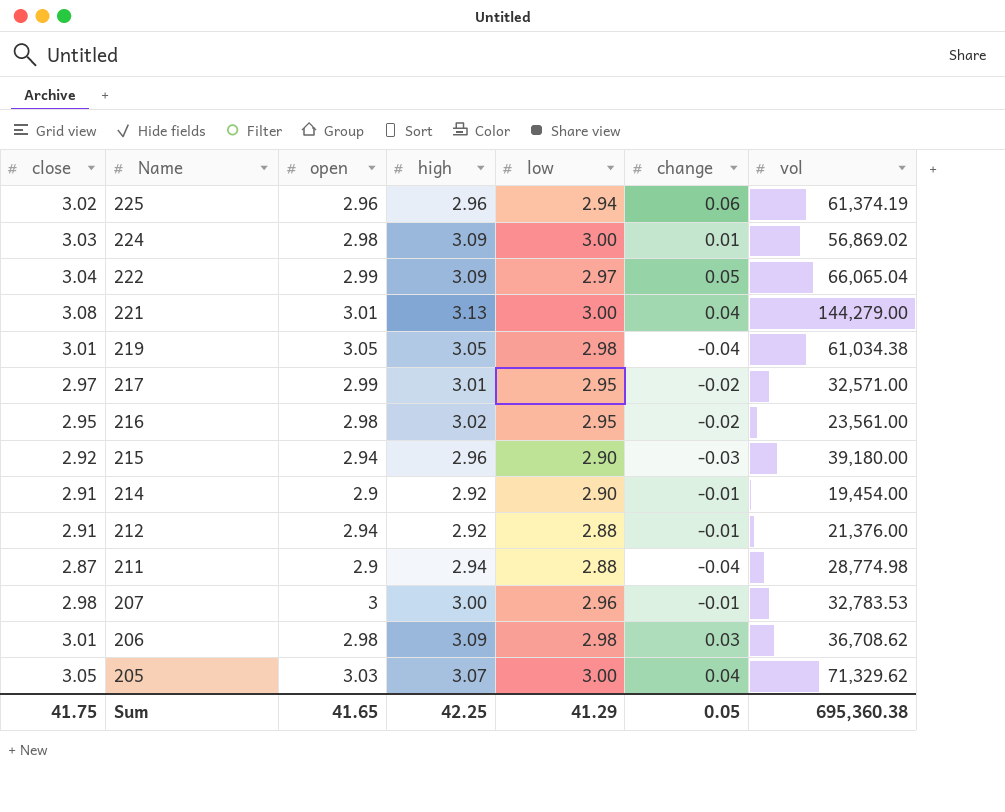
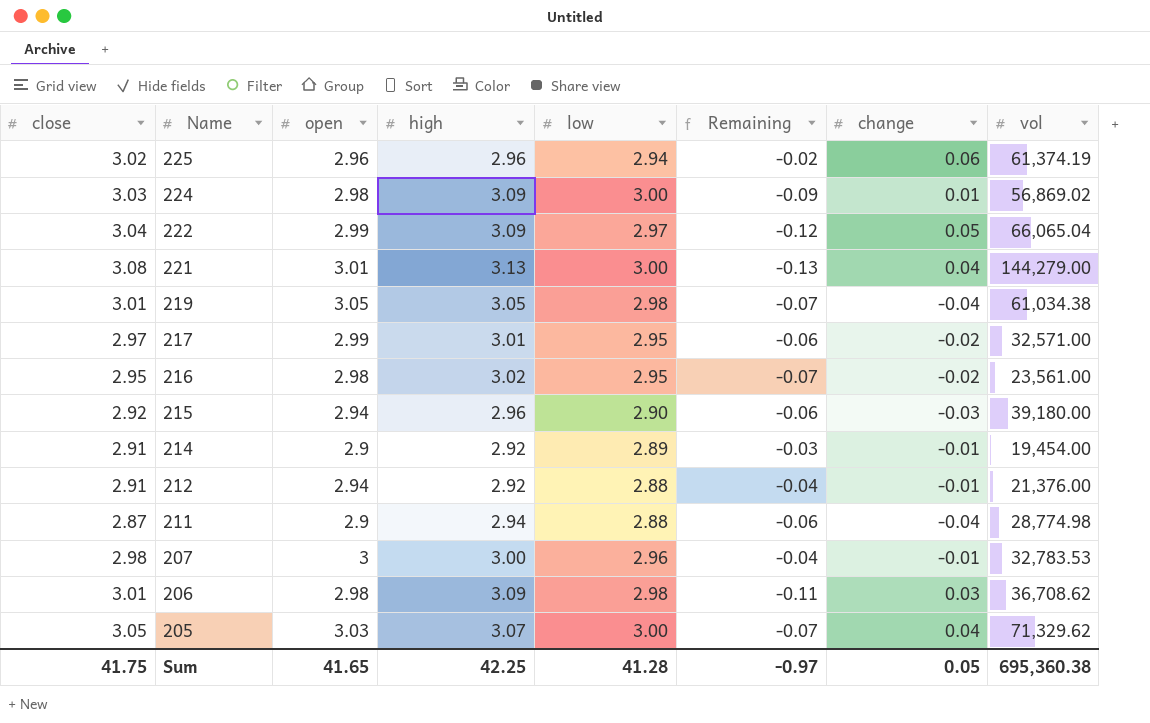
column Remaining | formula: none -> [low] - [high]
214 | low: 2.90 -> 2.89
Sum | low: 41.29 -> 41.28

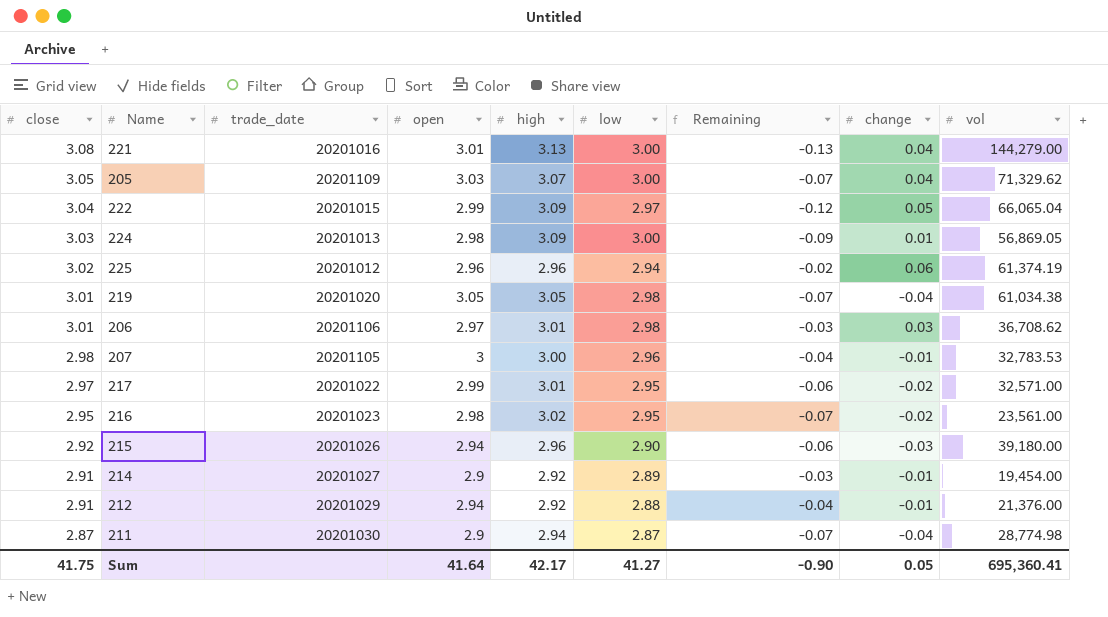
row order: Name descending -> close descending
column trade_date | position: none -> 3
224 | vol: 56,869.02 -> 56,869.05
206 | open: 2.98 -> 2.97
206 | high: 3.09 -> 3.01
206 | Remaining: -0.11 -> -0.03
211 | low: 2.88 -> 2.87
211 | Remaining: -0.06 -> -0.07
Sum | open: 41.65 -> 41.64
Sum | high: 42.25 -> 42.17
Sum | low: 41.28 -> 41.27
Sum | Remaining: -0.97 -> -0.90
Sum | vol: 695,360.38 -> 695,360.41

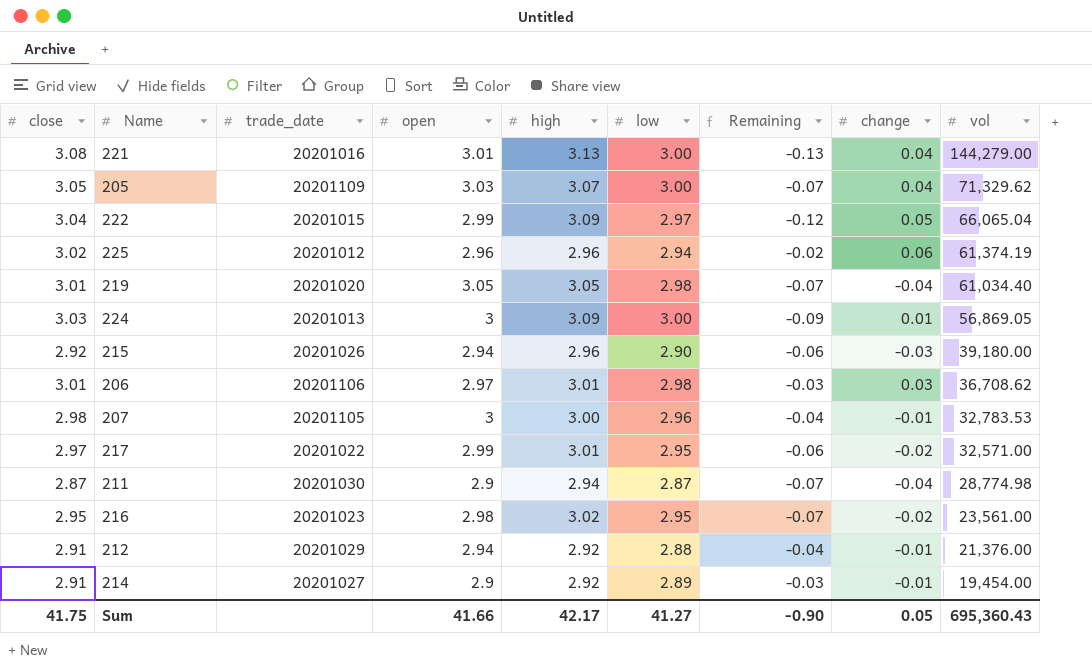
row order: close descending -> vol descending
219 | vol: 61,034.38 -> 61,034.40
224 | open: 2.98 -> 3
Sum | open: 41.64 -> 41.66
Sum | vol: 695,360.41 -> 695,360.43

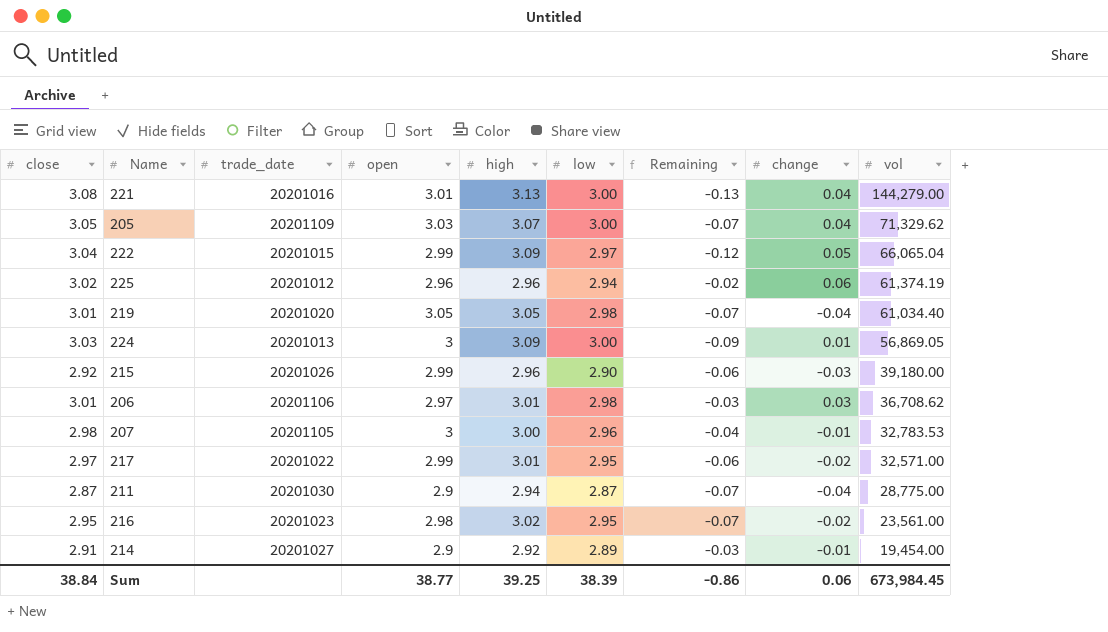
row 212: 2.91 | 20201029 | 2.94 | 2.92 | 2.88 | -0.04 | -0.01 | 21,376.00 -> none
215 | open: 2.94 -> 2.99
211 | vol: 28,774.98 -> 28,775.00
Sum | close: 41.75 -> 38.84
Sum | open: 41.66 -> 38.77
Sum | high: 42.17 -> 39.25
Sum | low: 41.27 -> 38.39
Sum | Remaining: -0.90 -> -0.86
Sum | change: 0.05 -> 0.06
Sum | vol: 695,360.43 -> 673,984.45

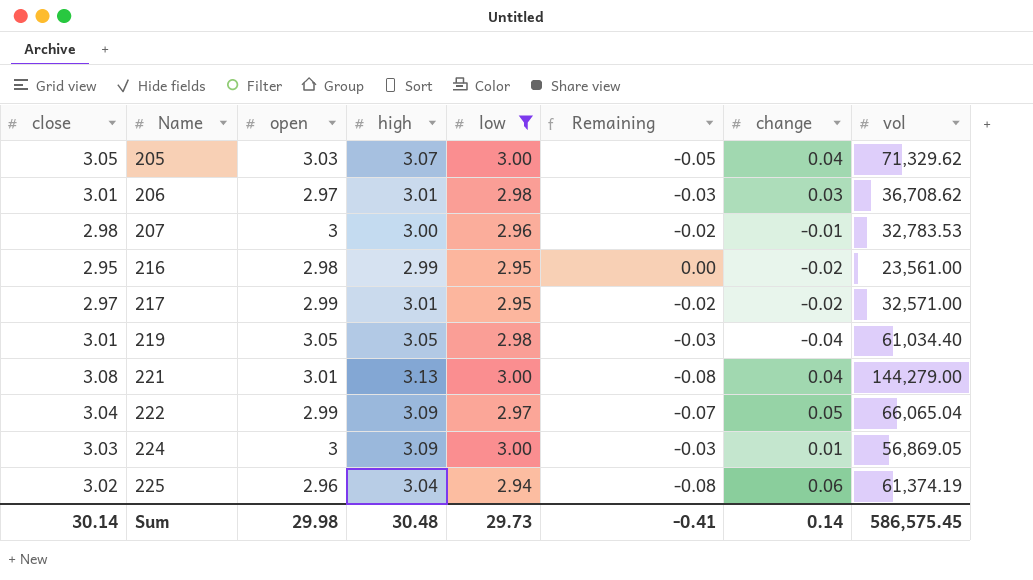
filter: none -> low >= 2.94
row order: vol descending -> Name ascending
column trade_date | position: 3 -> none
column Remaining | formula: [low] - [high] -> [low] - [close]
216 | high: 3.02 -> 2.99
225 | high: 2.96 -> 3.04
Sum | close: 38.84 -> 30.14
Sum | open: 38.77 -> 29.98
Sum | high: 39.25 -> 30.48
Sum | low: 38.39 -> 29.73
Sum | Remaining: -0.86 -> -0.41
Sum | change: 0.06 -> 0.14
Sum | vol: 673,984.45 -> 586,575.45

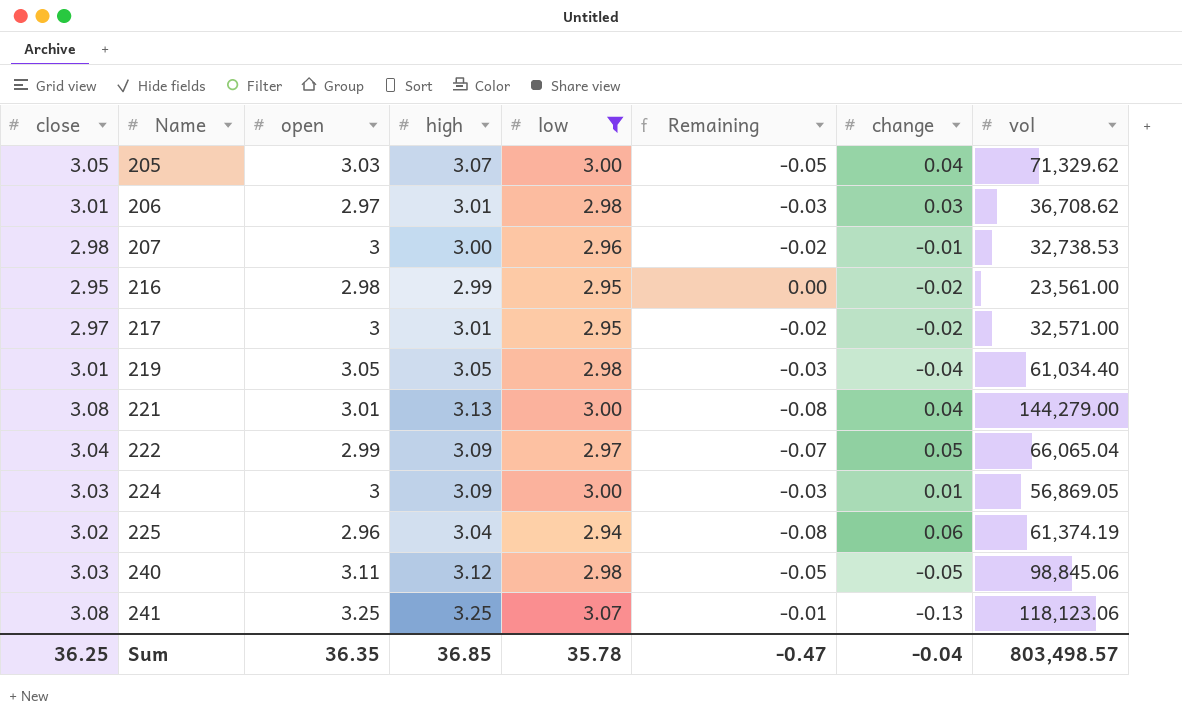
207 | vol: 32,783.53 -> 32,738.53
217 | open: 2.99 -> 3
row 240: none -> 3.03 | 3.11 | 3.12 | 2.98 | -0.05 | -0.05 | 98,845.06
row 241: none -> 3.08 | 3.25 | 3.25 | 3.07 | -0.01 | -0.13 | 118,123.06
Sum | close: 30.14 -> 36.25
Sum | open: 29.98 -> 36.35
Sum | high: 30.48 -> 36.85
Sum | low: 29.73 -> 35.78
Sum | Remaining: -0.41 -> -0.47
Sum | change: 0.14 -> -0.04
Sum | vol: 586,575.45 -> 803,498.57

